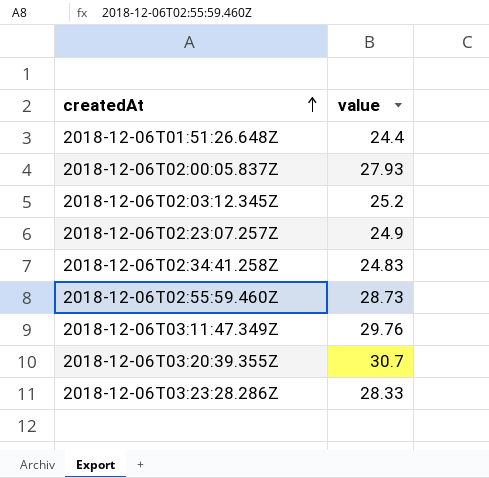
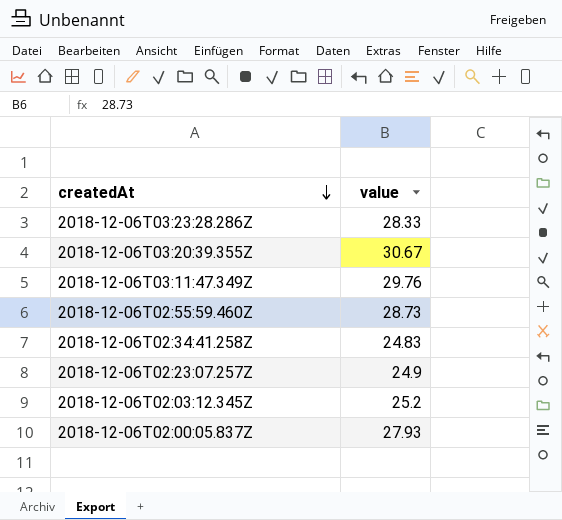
row order: createdAt ascending -> createdAt descending
row 2018-12-06T01:51:26.648Z: 24.4 -> none
2018-12-06T03:20:39.355Z | value: 30.7 -> 30.67

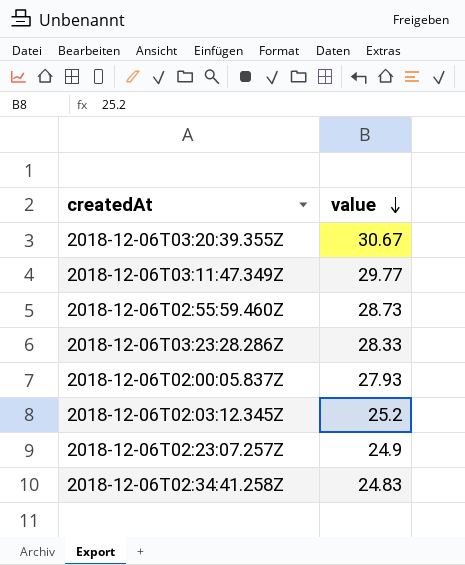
row order: createdAt descending -> value descending
2018-12-06T03:11:47.349Z | value: 29.76 -> 29.77

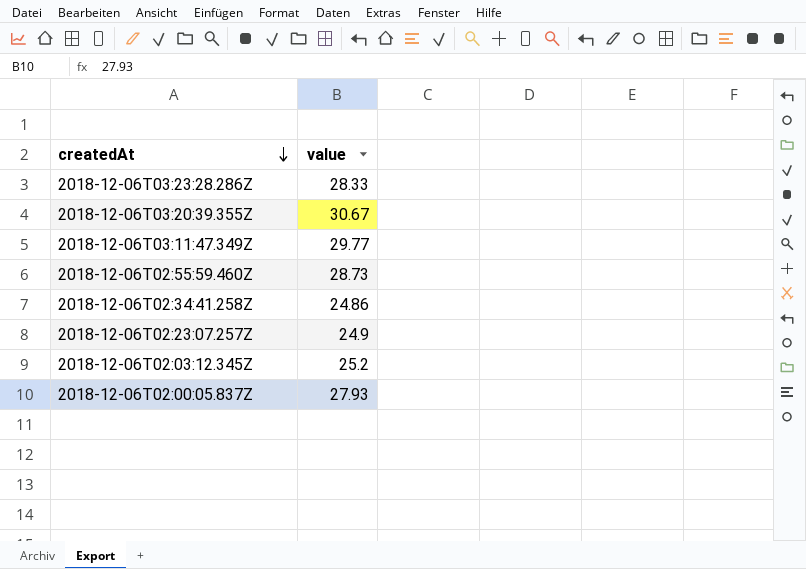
row order: value descending -> createdAt descending
2018-12-06T02:34:41.258Z | value: 24.83 -> 24.86

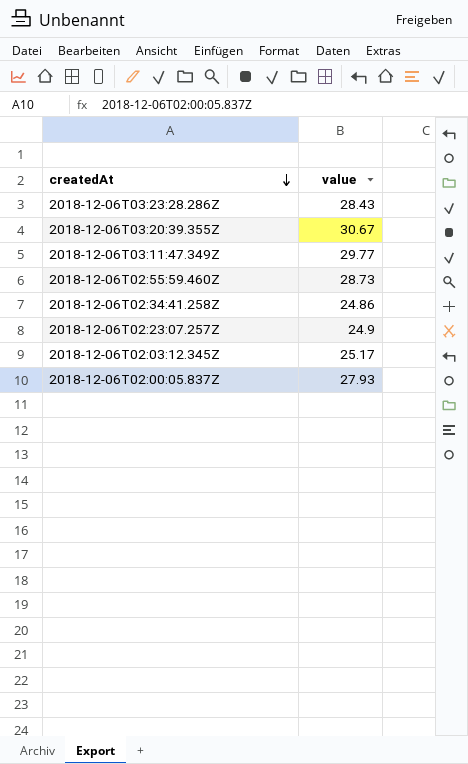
2018-12-06T03:23:28.286Z | value: 28.33 -> 28.43
2018-12-06T02:03:12.345Z | value: 25.2 -> 25.17

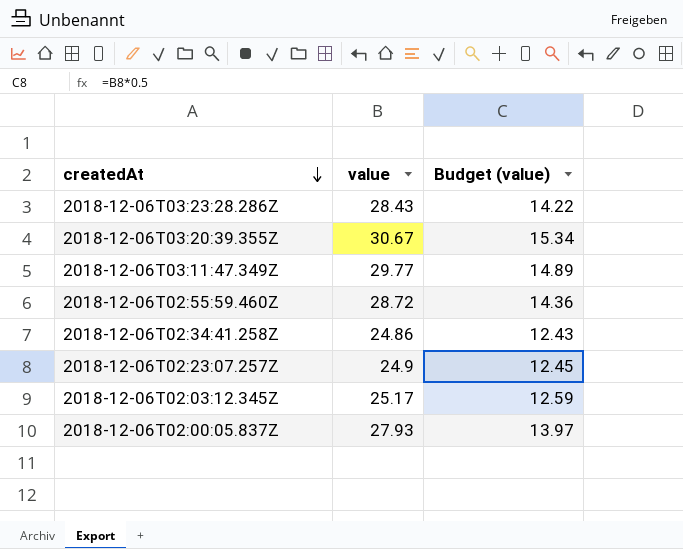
column Budget (value) | formula: none -> [value] * 0.5
2018-12-06T02:55:59.460Z | value: 28.73 -> 28.72

